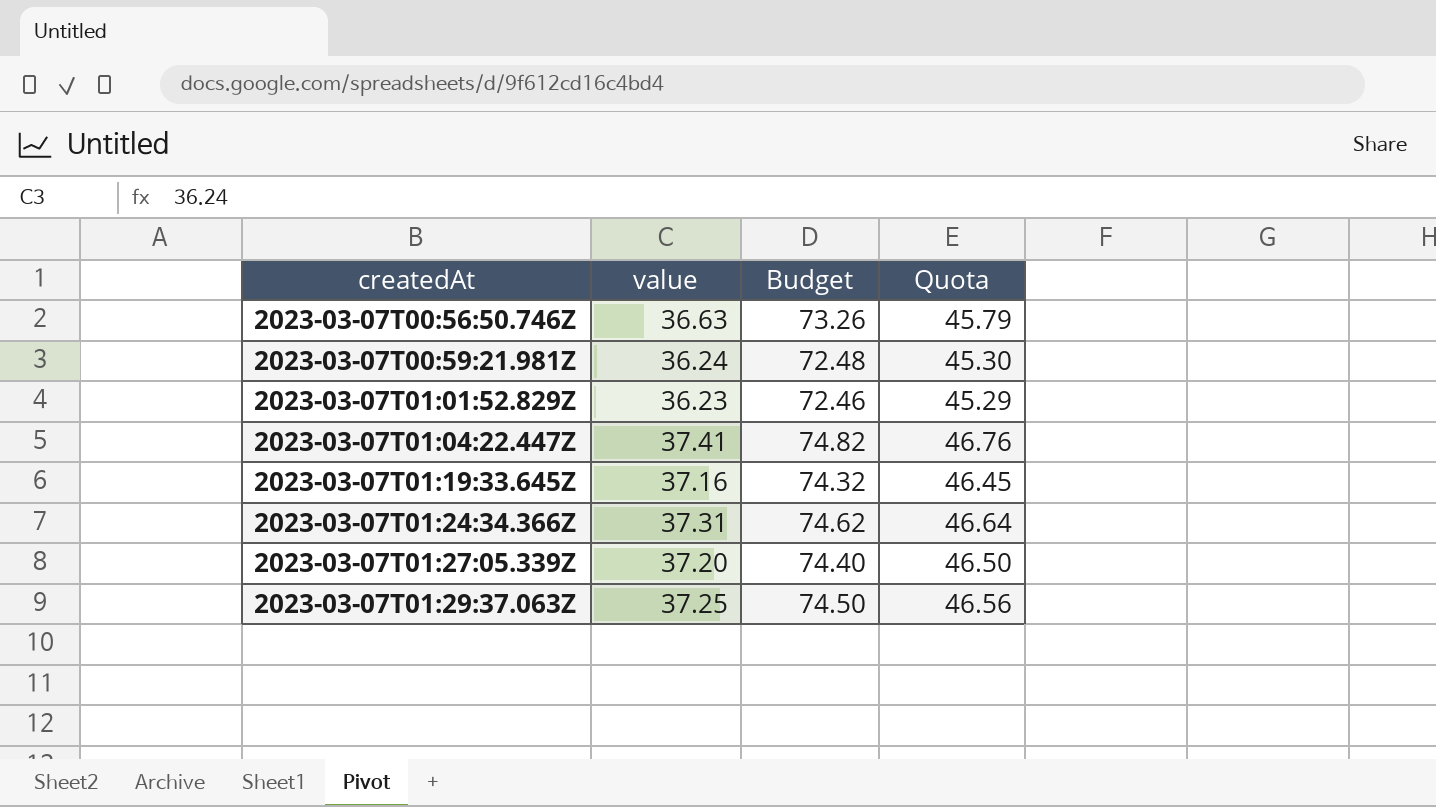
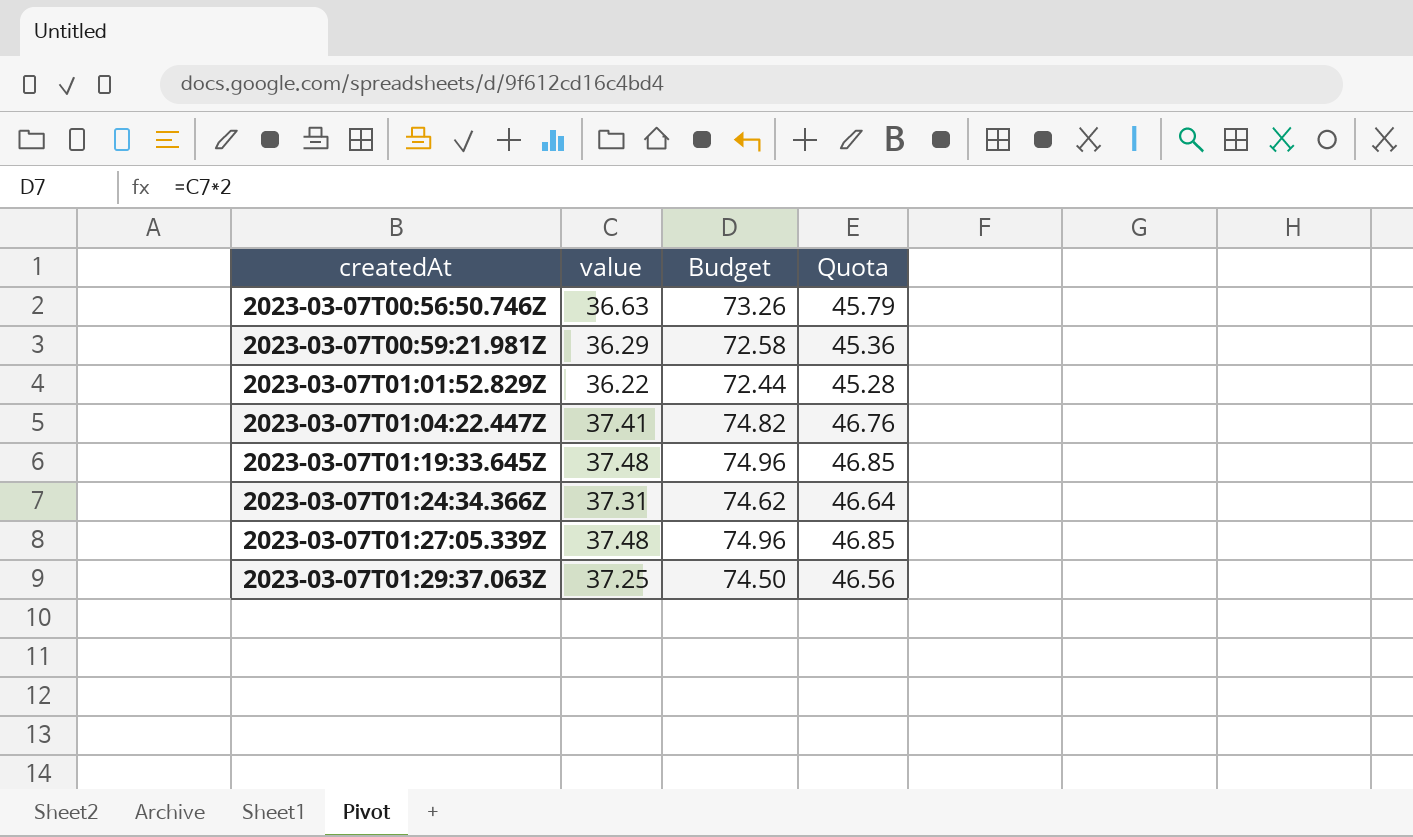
2023-03-07T00:59:21.981Z | value: 36.24 -> 36.29
2023-03-07T00:59:21.981Z | Budget: 72.48 -> 72.58
2023-03-07T00:59:21.981Z | Quota: 45.30 -> 45.36
2023-03-07T01:01:52.829Z | value: 36.23 -> 36.22
2023-03-07T01:01:52.829Z | Budget: 72.46 -> 72.44
2023-03-07T01:01:52.829Z | Quota: 45.29 -> 45.28
2023-03-07T01:19:33.645Z | value: 37.16 -> 37.48
2023-03-07T01:19:33.645Z | Budget: 74.32 -> 74.96
2023-03-07T01:19:33.645Z | Quota: 46.45 -> 46.85
2023-03-07T01:27:05.339Z | value: 37.20 -> 37.48
2023-03-07T01:27:05.339Z | Budget: 74.40 -> 74.96
2023-03-07T01:27:05.339Z | Quota: 46.50 -> 46.85

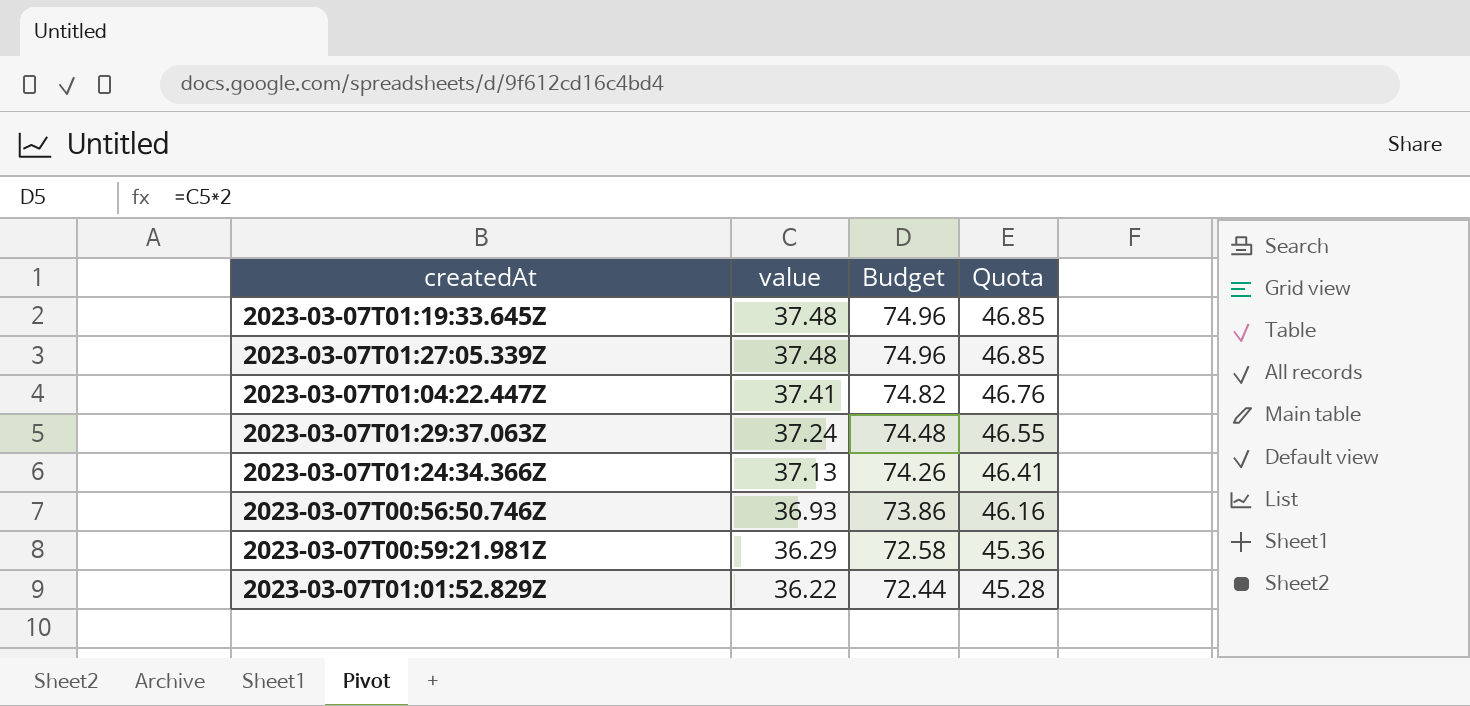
row order: createdAt ascending -> value descending
2023-03-07T01:29:37.063Z | value: 37.25 -> 37.24
2023-03-07T01:29:37.063Z | Budget: 74.50 -> 74.48
2023-03-07T01:29:37.063Z | Quota: 46.56 -> 46.55
2023-03-07T01:24:34.366Z | value: 37.31 -> 37.13
2023-03-07T01:24:34.366Z | Budget: 74.62 -> 74.26
2023-03-07T01:24:34.366Z | Quota: 46.64 -> 46.41
2023-03-07T00:56:50.746Z | value: 36.63 -> 36.93
2023-03-07T00:56:50.746Z | Budget: 73.26 -> 73.86
2023-03-07T00:56:50.746Z | Quota: 45.79 -> 46.16

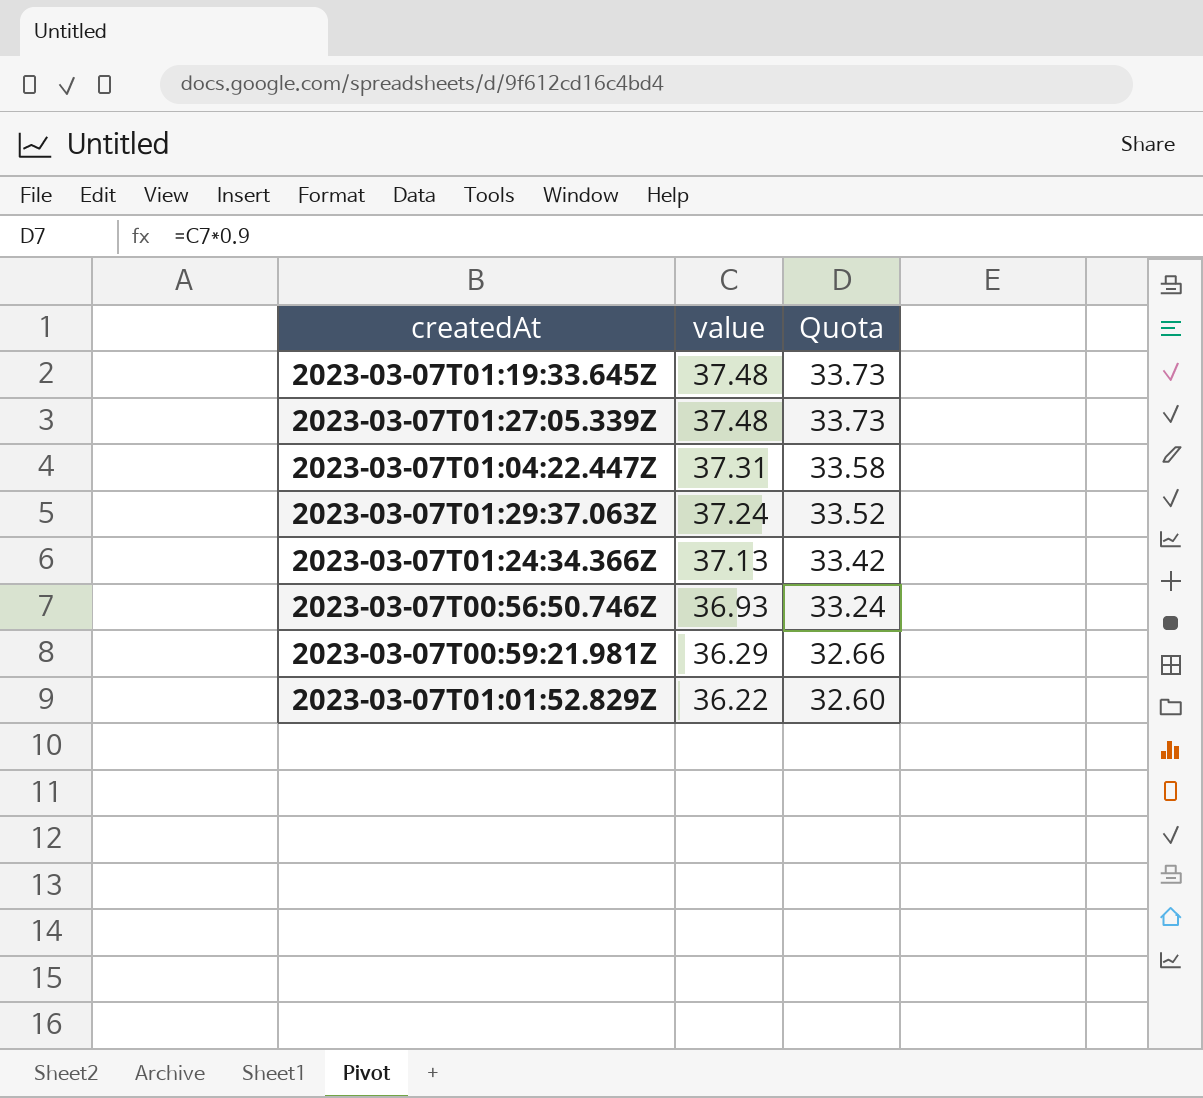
column Budget | formula: [value] * 2 -> none
column Quota | formula: [value] * 1.25 -> [value] * 0.9
2023-03-07T01:04:22.447Z | value: 37.41 -> 37.31

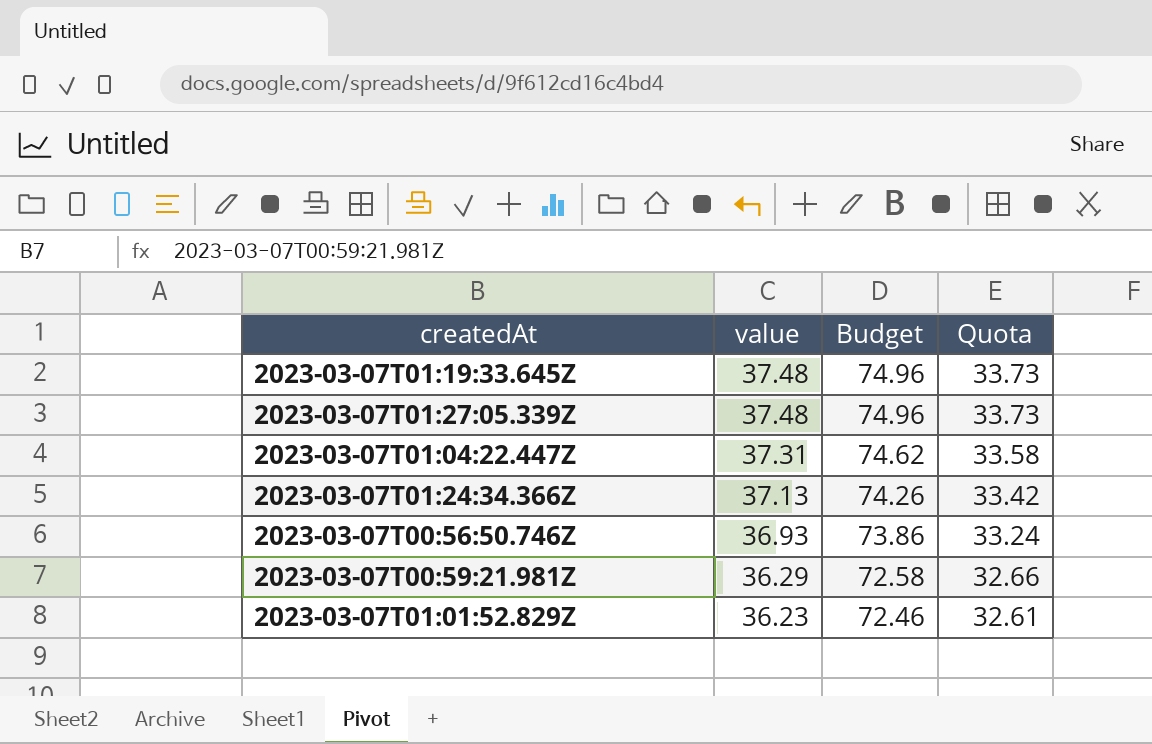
column Budget | formula: none -> [value] * 2
row 2023-03-07T01:29:37.063Z: 37.24 | 33.52 -> none
2023-03-07T01:01:52.829Z | value: 36.22 -> 36.23
2023-03-07T01:01:52.829Z | Quota: 32.60 -> 32.61

